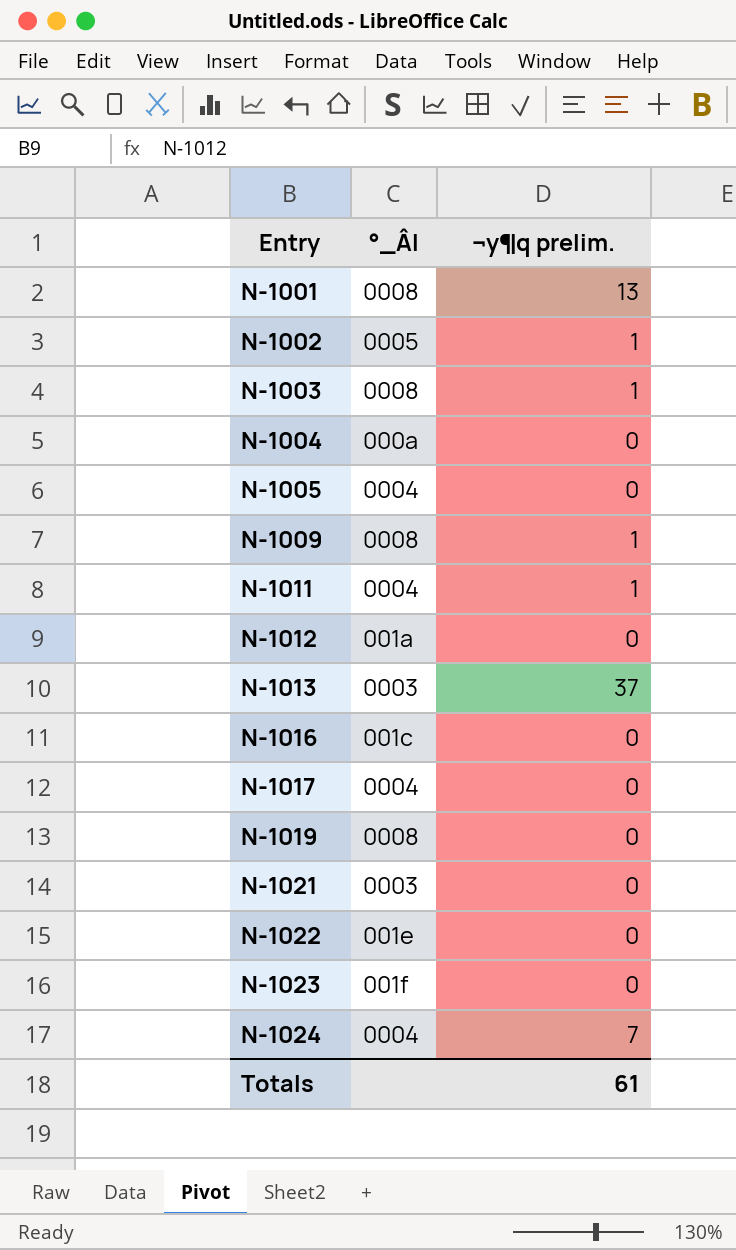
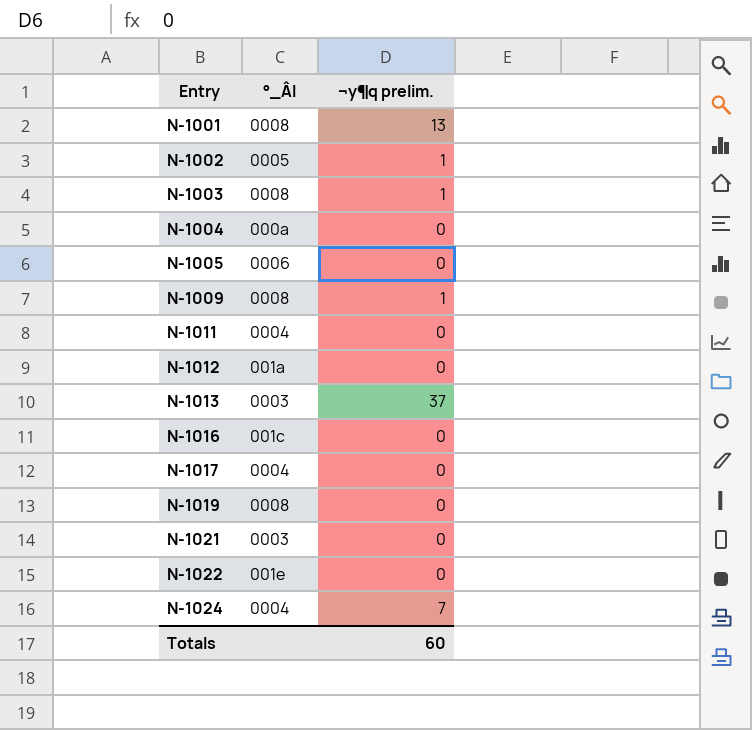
row N-1023: 001f | 0 -> none
N-1005 | °_ÂI: 0004 -> 0006
N-1011 | ¬y¶q prelim.: 1 -> 0
Totals | ¬y¶q prelim.: 61 -> 60

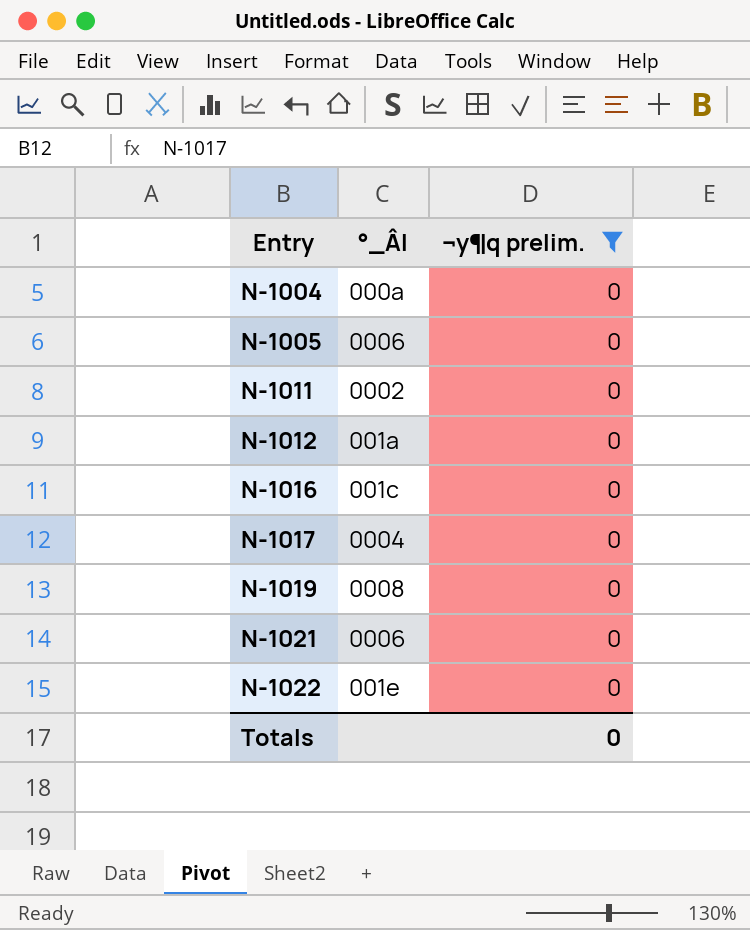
filter: none -> ¬y¶q prelim. = 0
N-1011 | °_ÂI: 0004 -> 0002
N-1021 | °_ÂI: 0003 -> 0006
Totals | ¬y¶q prelim.: 60 -> 0

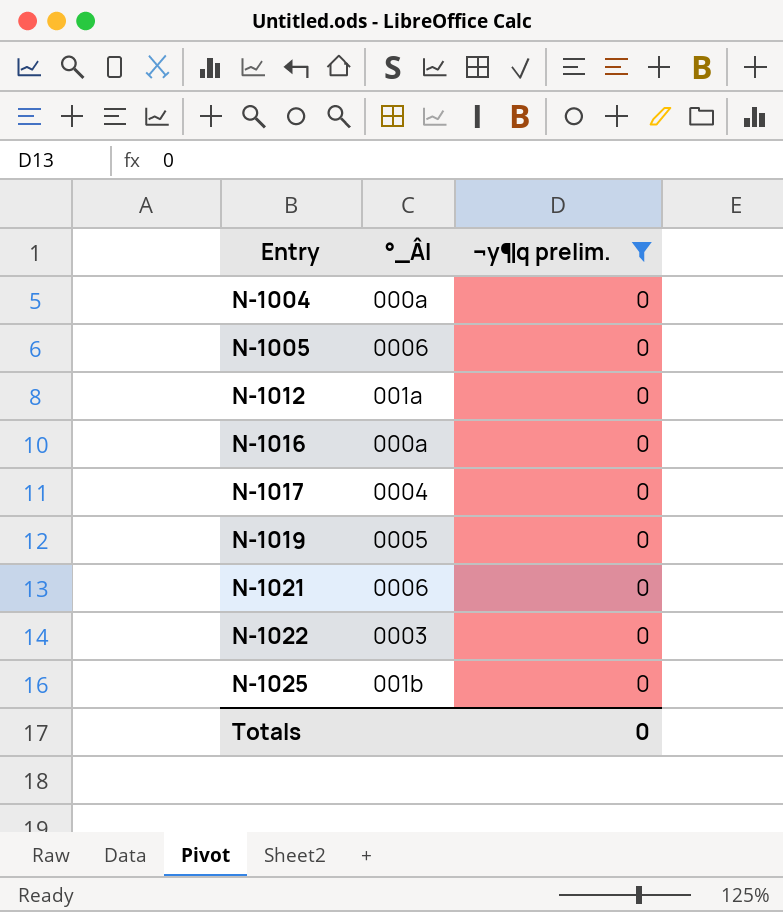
row N-1011: 0002 | 0 -> none
N-1016 | °_ÂI: 001c -> 000a
N-1019 | °_ÂI: 0008 -> 0005
N-1022 | °_ÂI: 001e -> 0003
row N-1025: none -> 001b | 0

